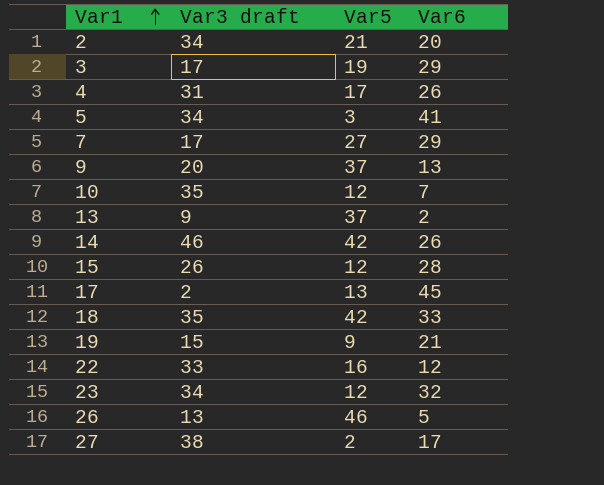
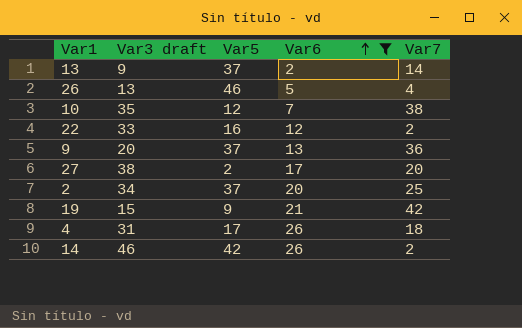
filter: none -> Var6 <= 26
row order: Var1 ascending -> Var6 ascending
column Var7 | position: none -> 5
2 | Var5: 21 -> 37

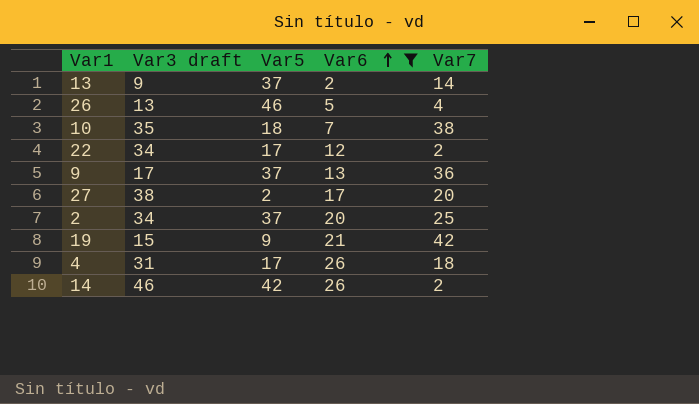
10 | Var5: 12 -> 18
22 | Var3 draft: 33 -> 34
22 | Var5: 16 -> 17
9 | Var3 draft: 20 -> 17

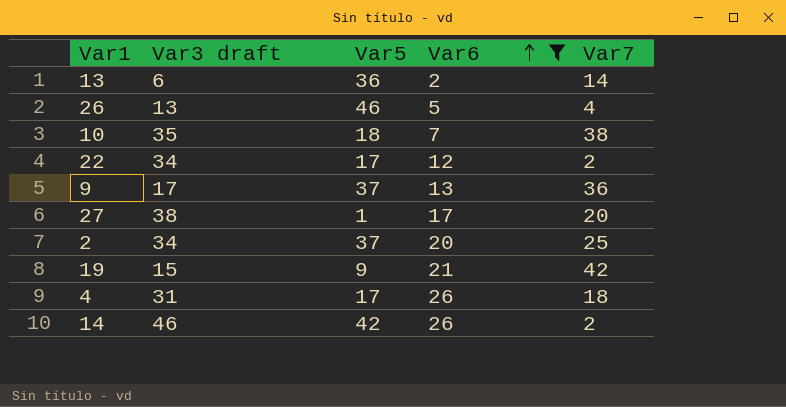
13 | Var3 draft: 9 -> 6
13 | Var5: 37 -> 36
27 | Var5: 2 -> 1

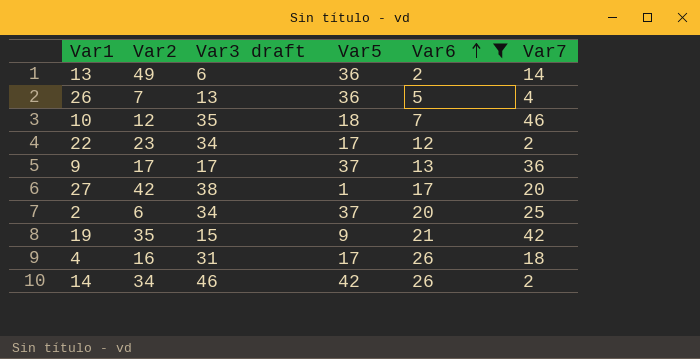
column Var2 | position: none -> 2
26 | Var5: 46 -> 36
10 | Var7: 38 -> 46

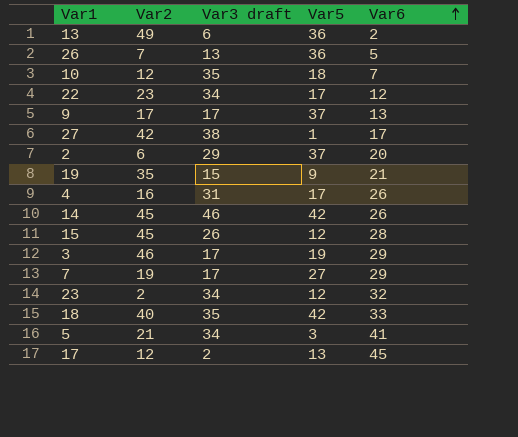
filter: Var6 <= 26 -> none
column Var7 | position: 6 -> none
2 | Var3 draft: 34 -> 29
14 | Var2: 34 -> 45

